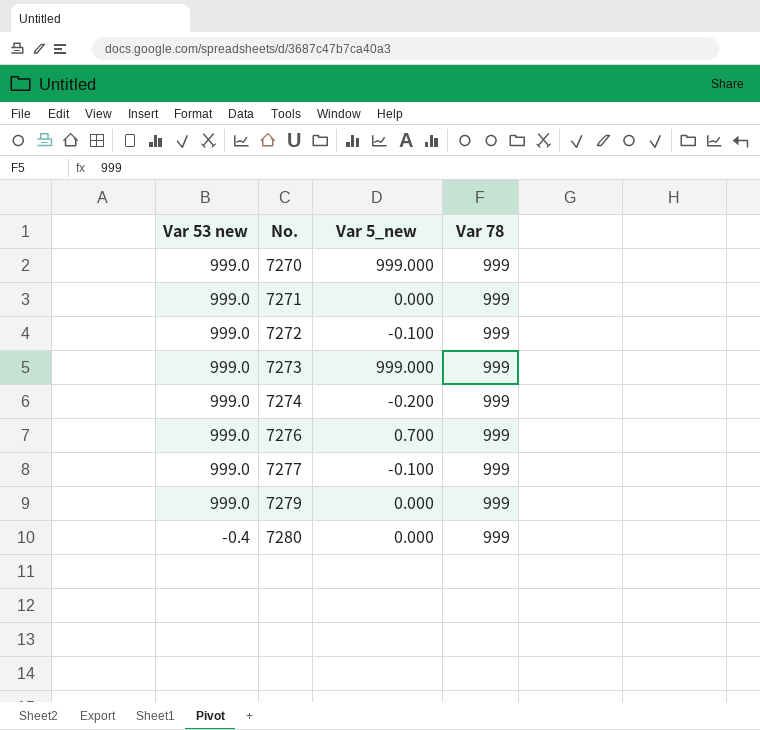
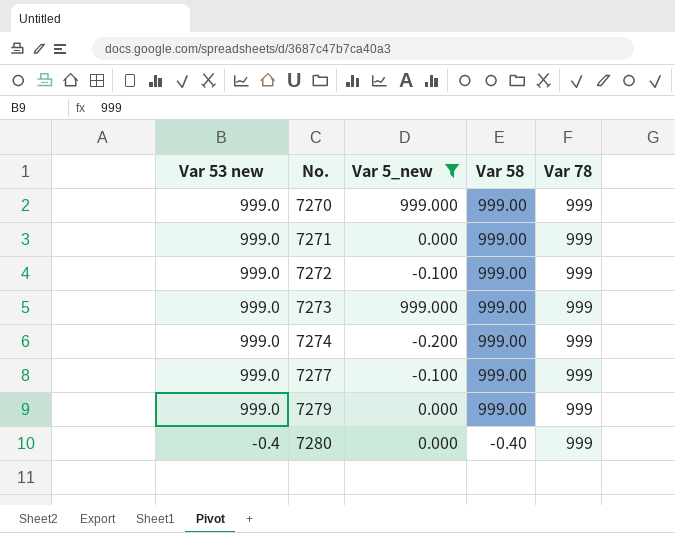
filter: none -> Var 5_new != 0.700
column Var 58 | position: none -> 4

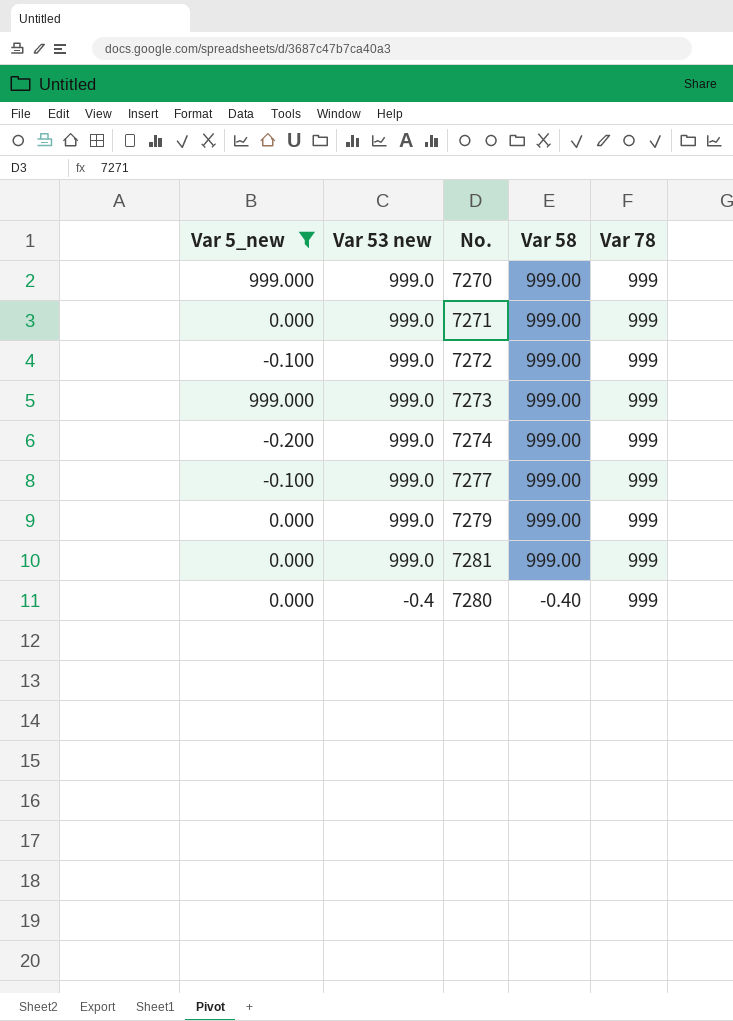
column Var 5_new | position: 3 -> 1
row 7281: none -> 0.000 | 999.0 | 999.00 | 999

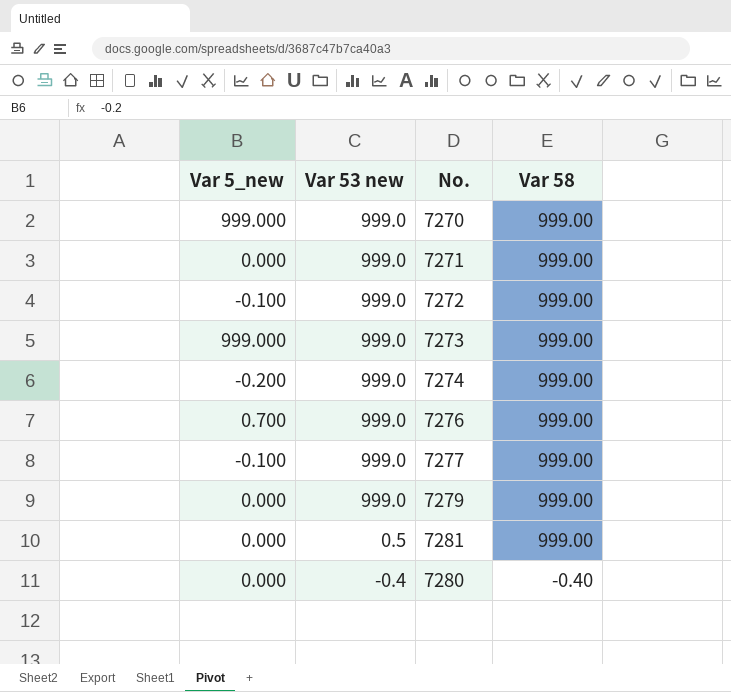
filter: Var 5_new != 0.700 -> none
column Var 78 | position: 5 -> none
7281 | Var 53 new: 999.0 -> 0.5

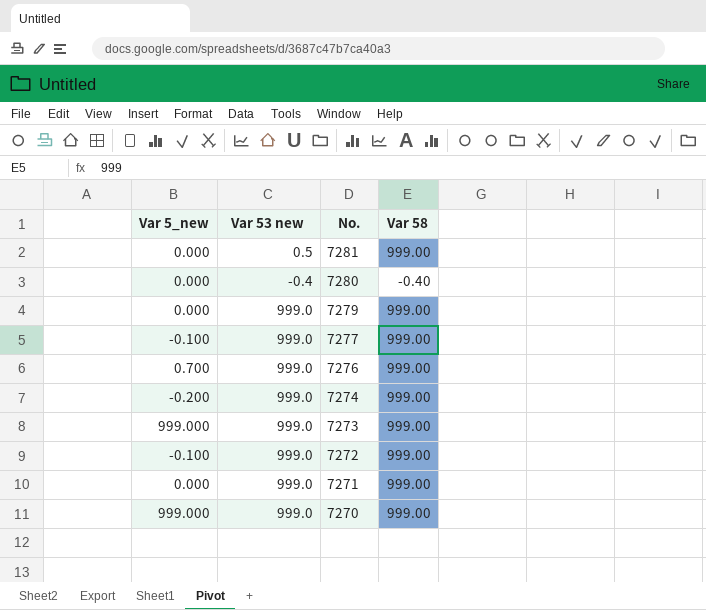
row order: Var 53 new descending -> No. descending

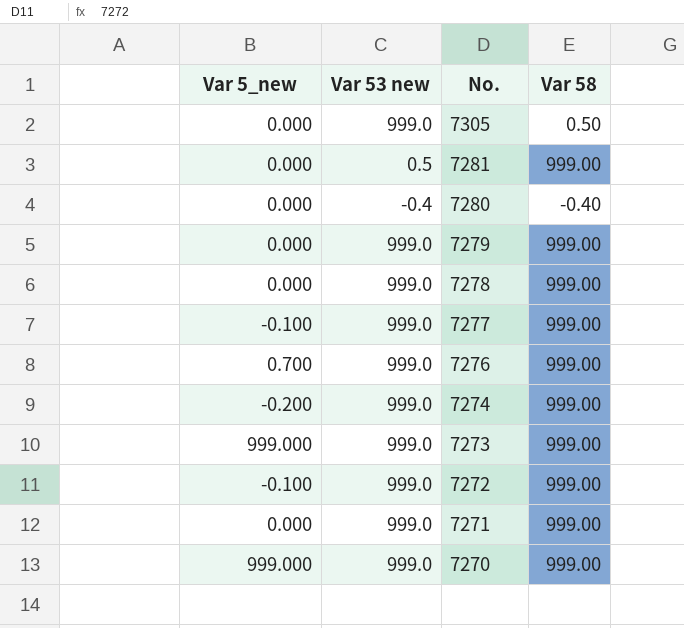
row 7305: none -> 0.000 | 999.0 | 0.50
row 7278: none -> 0.000 | 999.0 | 999.00

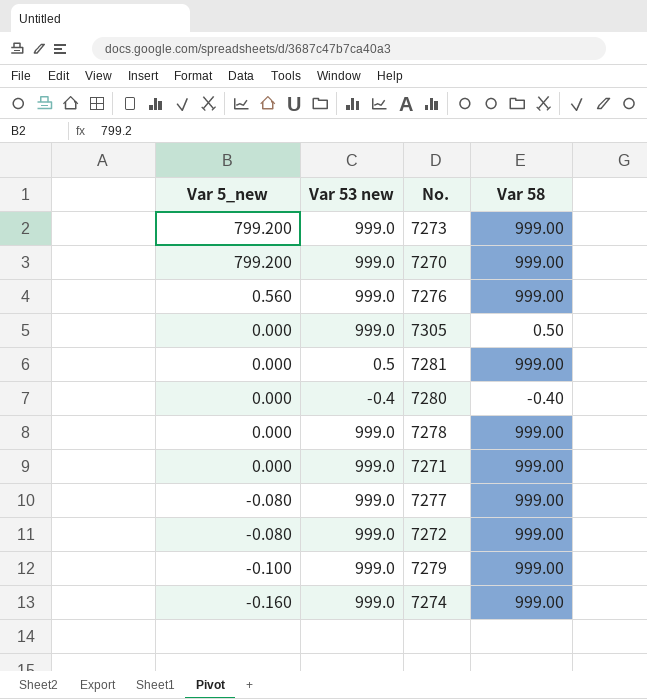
row order: No. descending -> Var 5_new descending
7273 | Var 5_new: 999.000 -> 799.200
7270 | Var 5_new: 999.000 -> 799.200
7276 | Var 5_new: 0.700 -> 0.560
7277 | Var 5_new: -0.100 -> -0.080
7272 | Var 5_new: -0.100 -> -0.080
7279 | Var 5_new: 0.000 -> -0.100
7274 | Var 5_new: -0.200 -> -0.160

